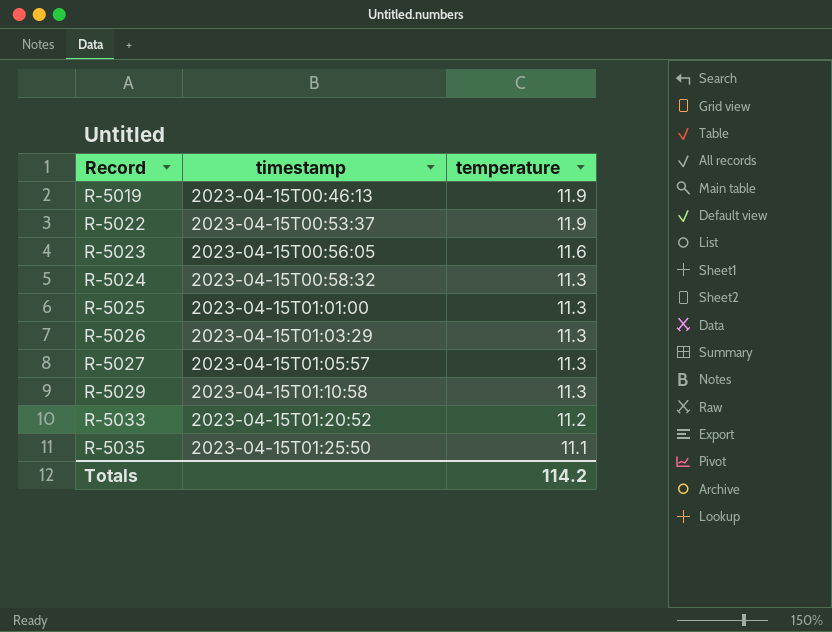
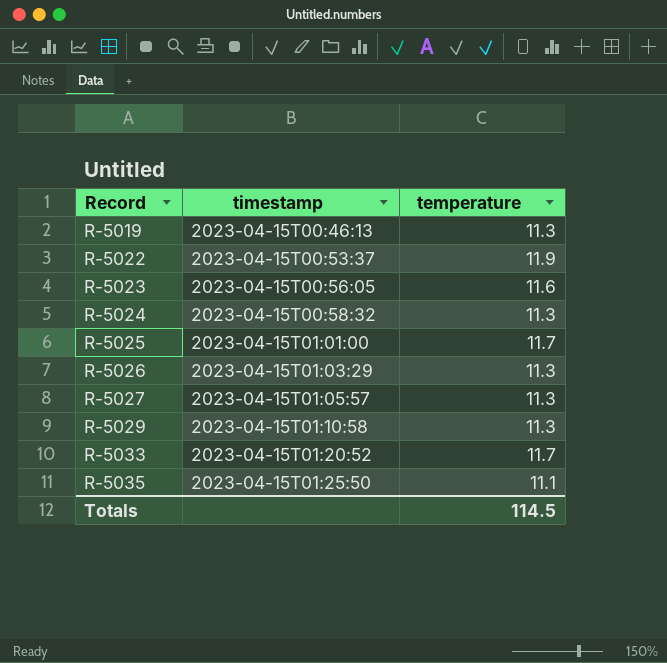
R-5019 | temperature: 11.9 -> 11.3
R-5025 | temperature: 11.3 -> 11.7
R-5033 | temperature: 11.2 -> 11.7
Totals | temperature: 114.2 -> 114.5

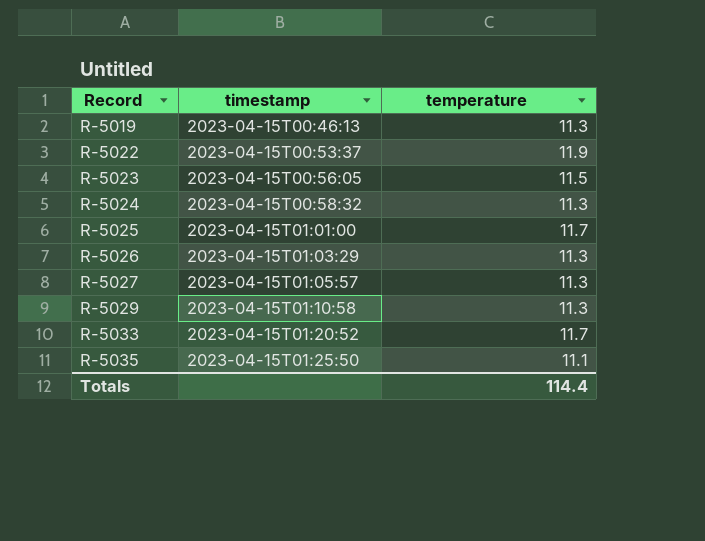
R-5023 | temperature: 11.6 -> 11.5
Totals | temperature: 114.5 -> 114.4

